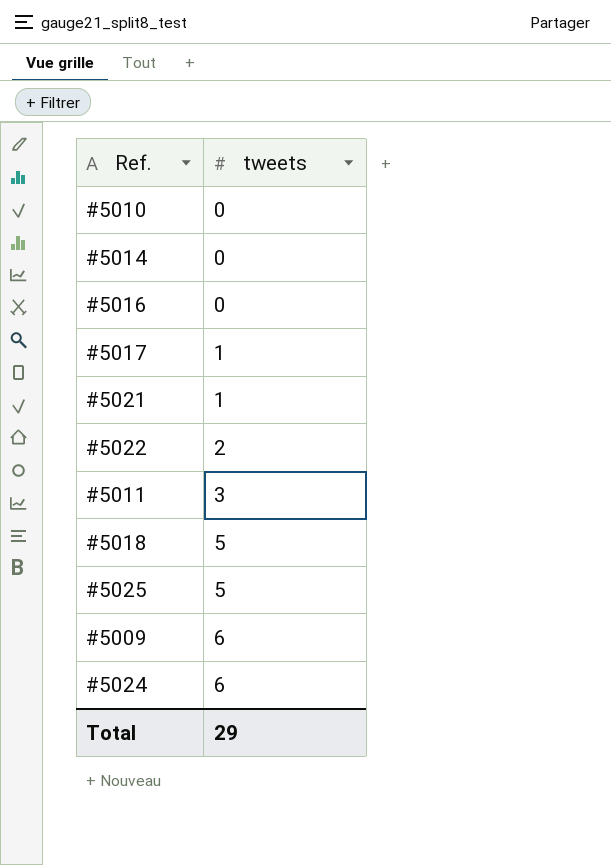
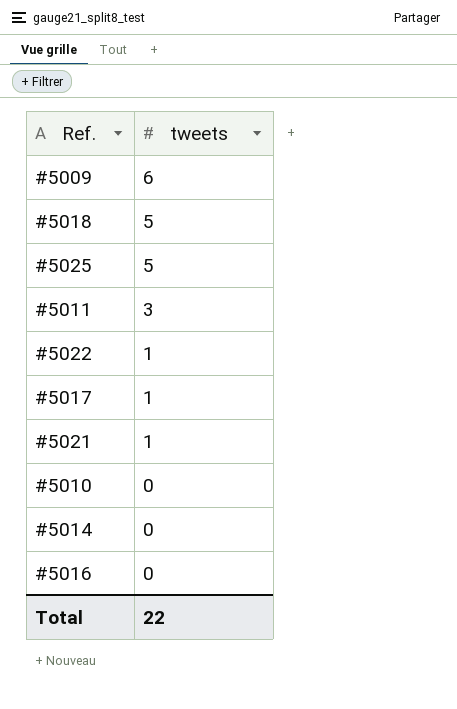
row order: tweets ascending -> tweets descending
row #5024: 6 -> none
#5022 | tweets: 2 -> 1
Total | tweets: 29 -> 22

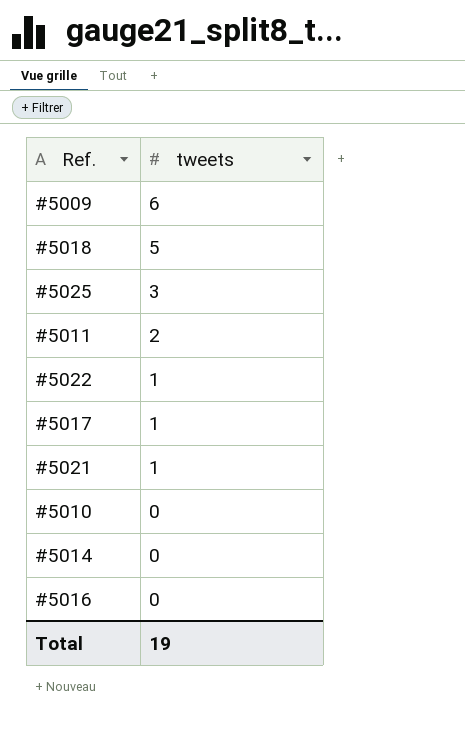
#5025 | tweets: 5 -> 3
#5011 | tweets: 3 -> 2
Total | tweets: 22 -> 19

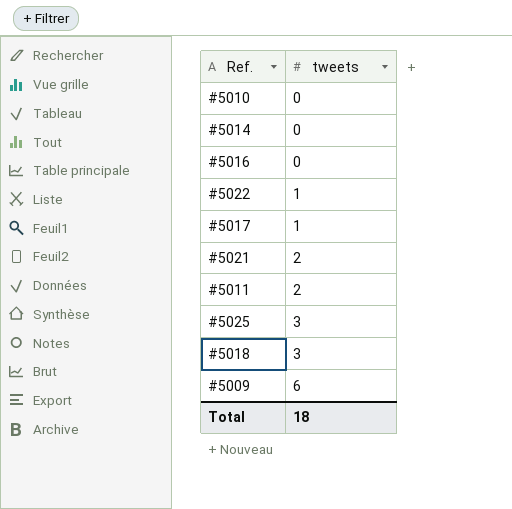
row order: tweets descending -> tweets ascending
#5021 | tweets: 1 -> 2
#5018 | tweets: 5 -> 3
Total | tweets: 19 -> 18

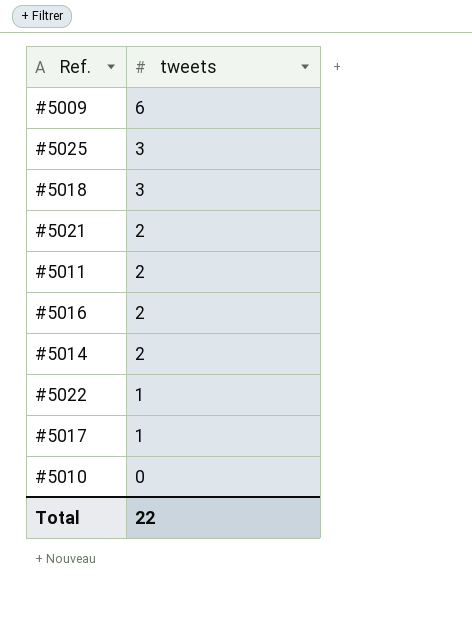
row order: tweets ascending -> tweets descending
#5016 | tweets: 0 -> 2
#5014 | tweets: 0 -> 2
Total | tweets: 18 -> 22

